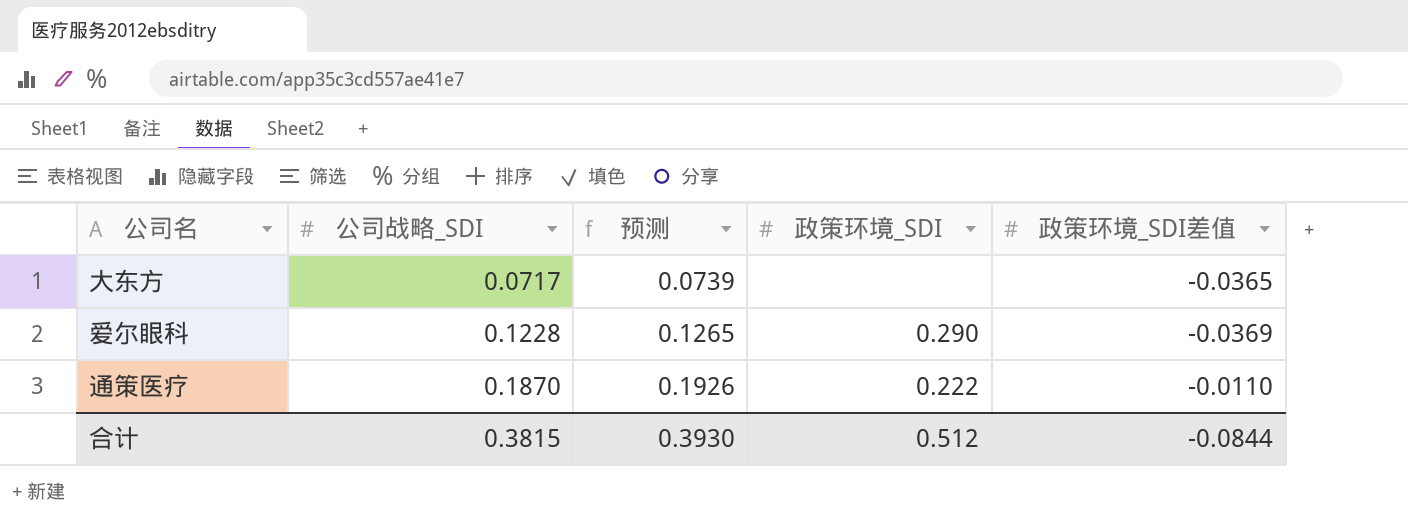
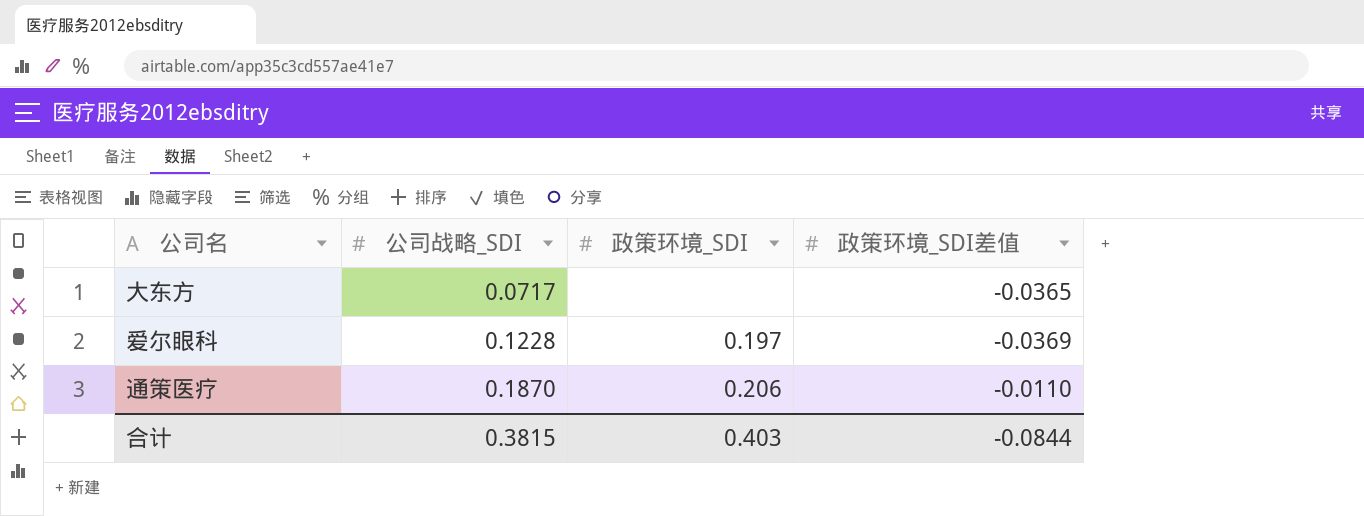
column 预测 | formula: [公司战略_SDI] * 1.03 -> none
爱尔眼科 | 政策环境_SDI: 0.290 -> 0.197
通策医疗 | 政策环境_SDI: 0.222 -> 0.206
合计 | 政策环境_SDI: 0.512 -> 0.403

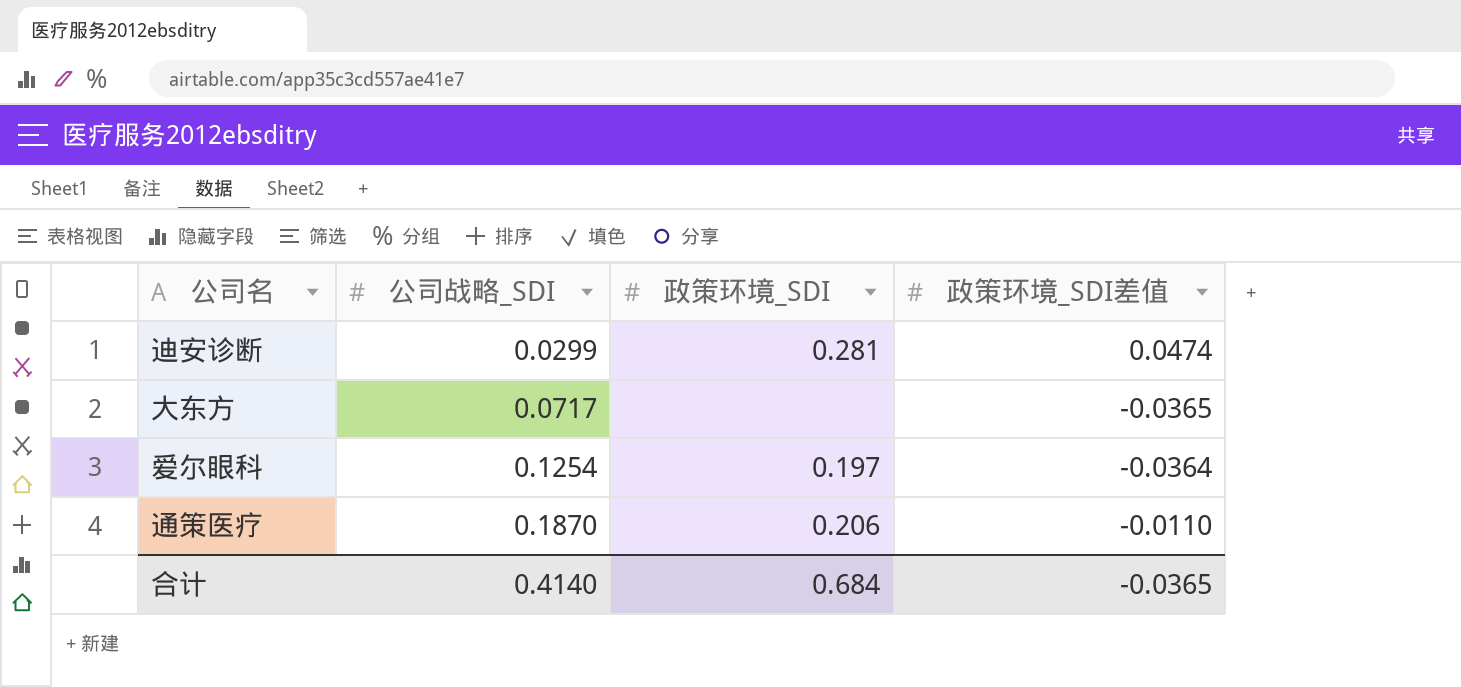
row 迪安诊断: none -> 0.0299 | 0.281 | 0.0474
爱尔眼科 | 公司战略_SDI: 0.1228 -> 0.1254
爱尔眼科 | 政策环境_SDI差值: -0.0369 -> -0.0364
合计 | 公司战略_SDI: 0.3815 -> 0.4140
合计 | 政策环境_SDI: 0.403 -> 0.684
合计 | 政策环境_SDI差值: -0.0844 -> -0.0365

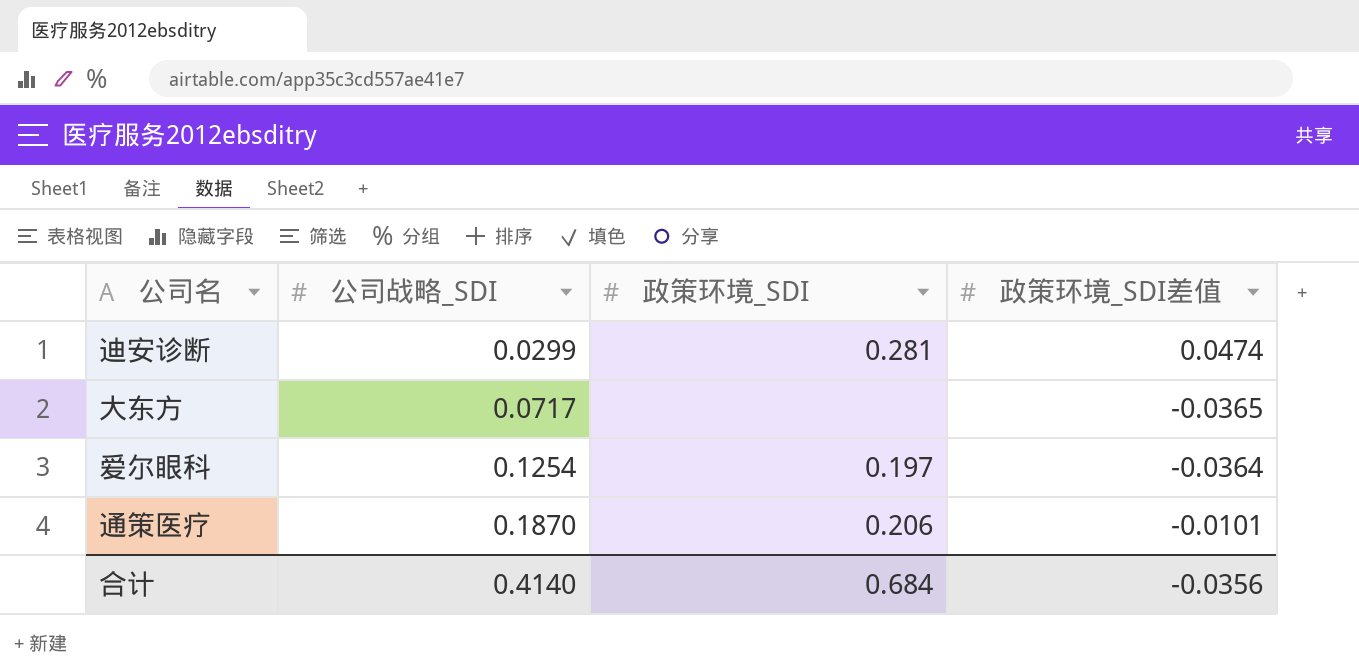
通策医疗 | 政策环境_SDI差值: -0.0110 -> -0.0101
合计 | 政策环境_SDI差值: -0.0365 -> -0.0356

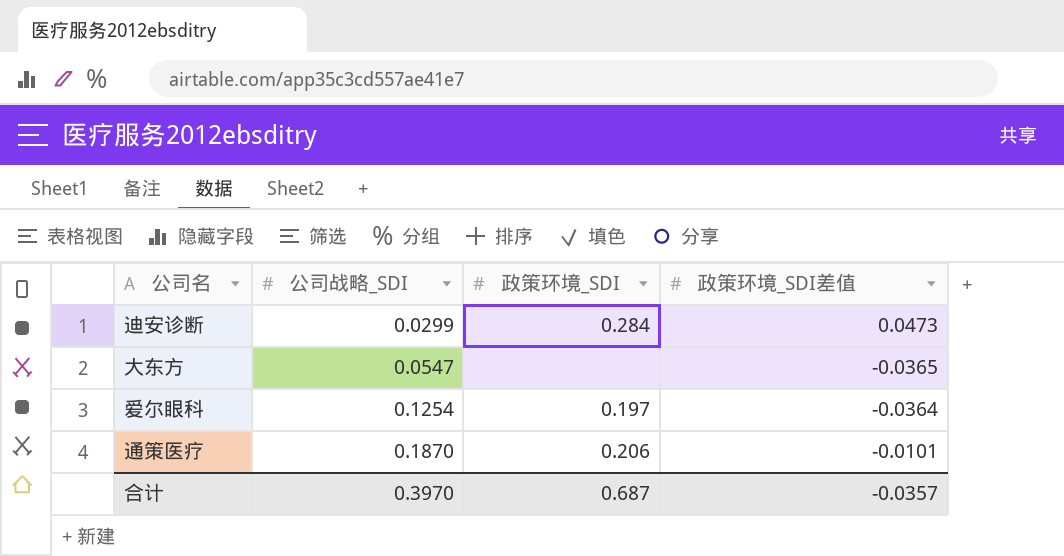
迪安诊断 | 政策环境_SDI: 0.281 -> 0.284
迪安诊断 | 政策环境_SDI差值: 0.0474 -> 0.0473
大东方 | 公司战略_SDI: 0.0717 -> 0.0547
合计 | 公司战略_SDI: 0.4140 -> 0.3970
合计 | 政策环境_SDI: 0.684 -> 0.687
合计 | 政策环境_SDI差值: -0.0356 -> -0.0357

